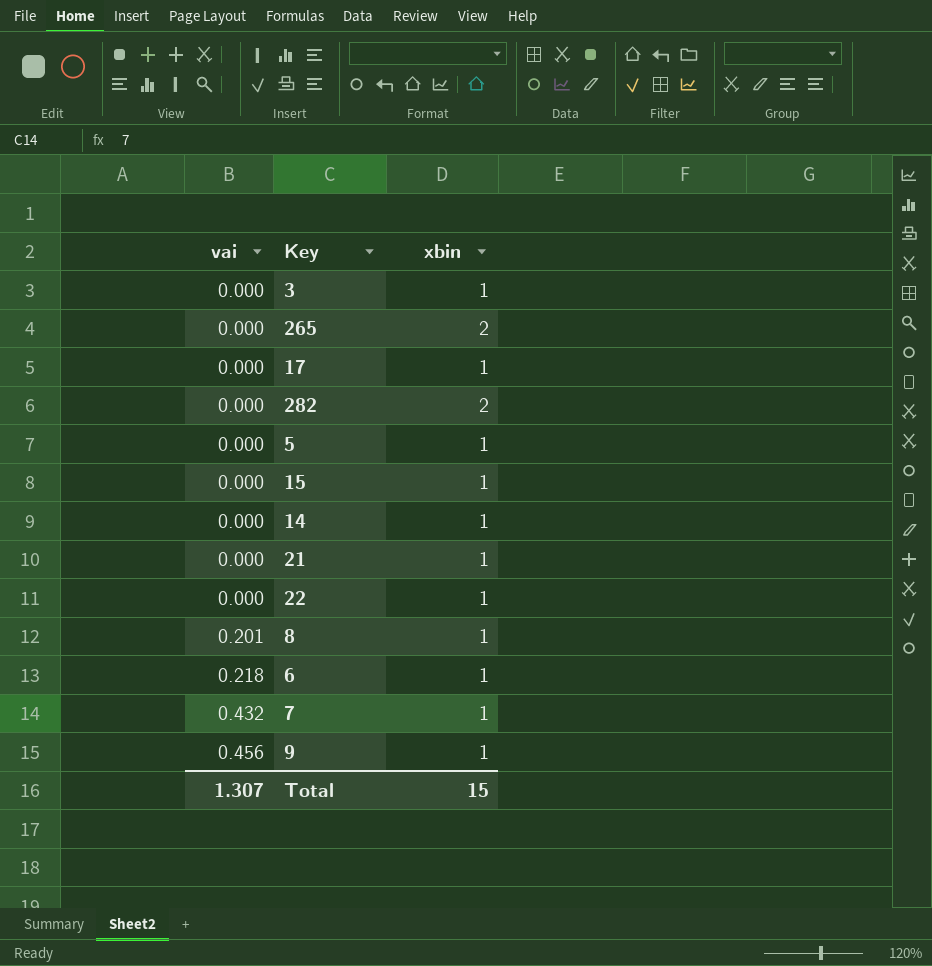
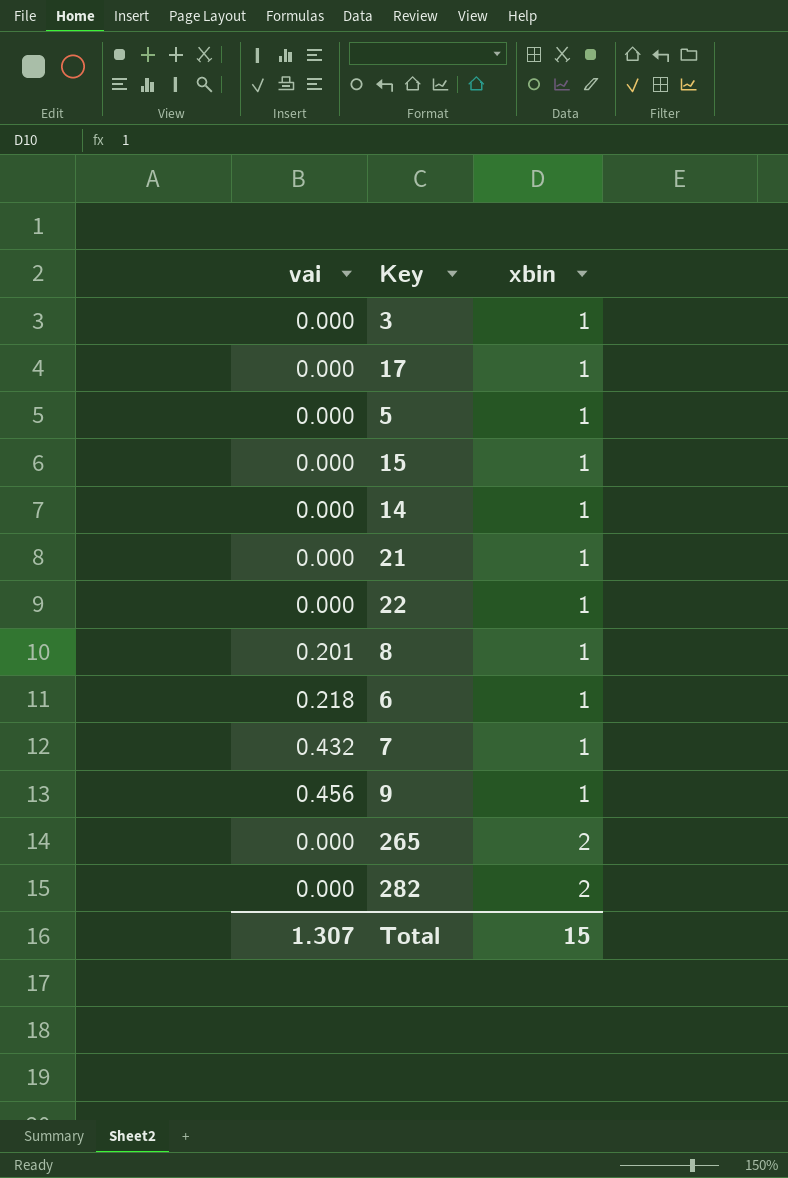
row order: vai ascending -> xbin ascending

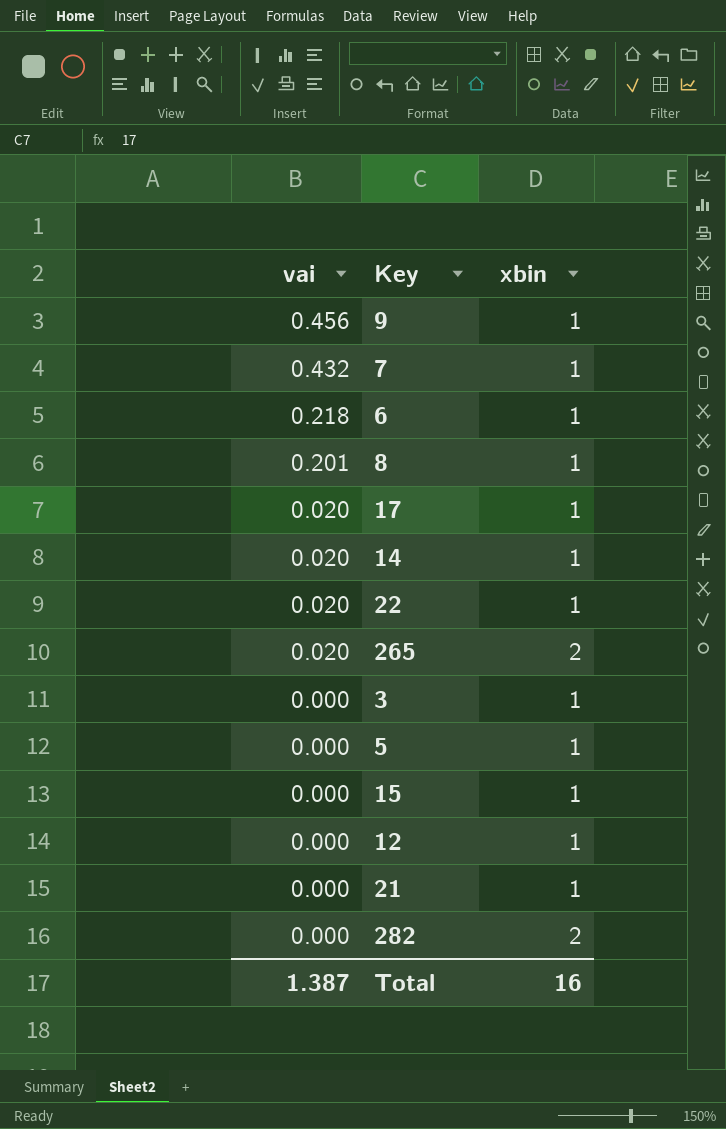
row order: xbin ascending -> vai descending
17 | vai: 0.000 -> 0.020
14 | vai: 0.000 -> 0.020
22 | vai: 0.000 -> 0.020
265 | vai: 0.000 -> 0.020
row 12: none -> 0.000 | 1
Total | vai: 1.307 -> 1.387
Total | xbin: 15 -> 16

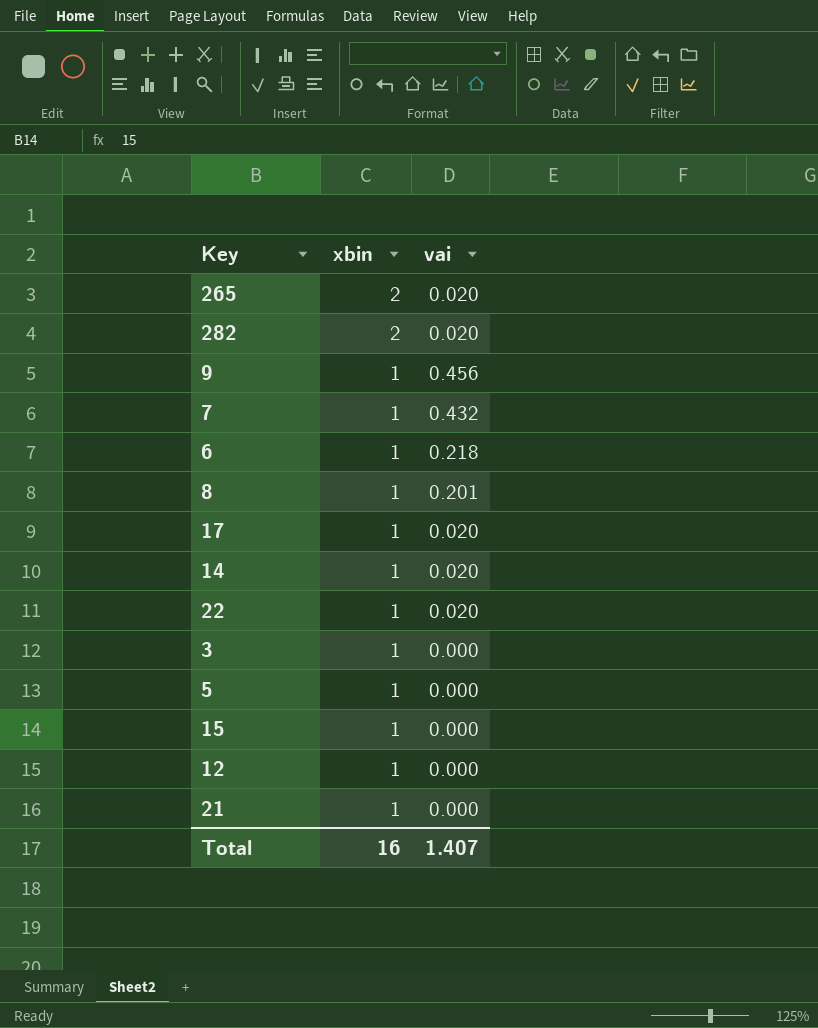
row order: vai descending -> xbin descending
column vai | position: 1 -> 3
282 | vai: 0.000 -> 0.020
Total | vai: 1.387 -> 1.407

